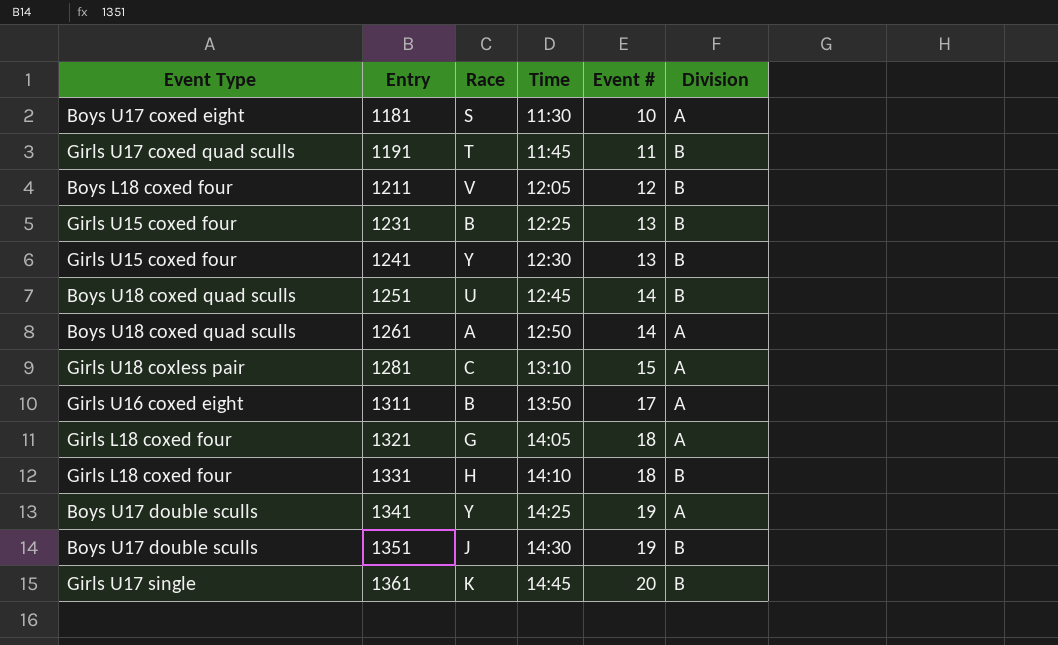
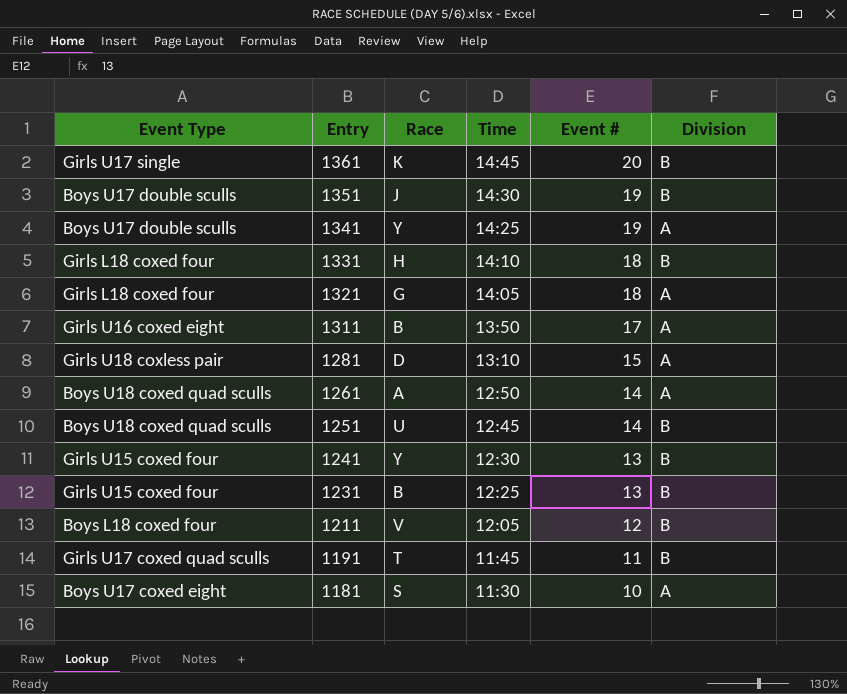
row order: Entry ascending -> Entry descending
1281 | Race: C -> D

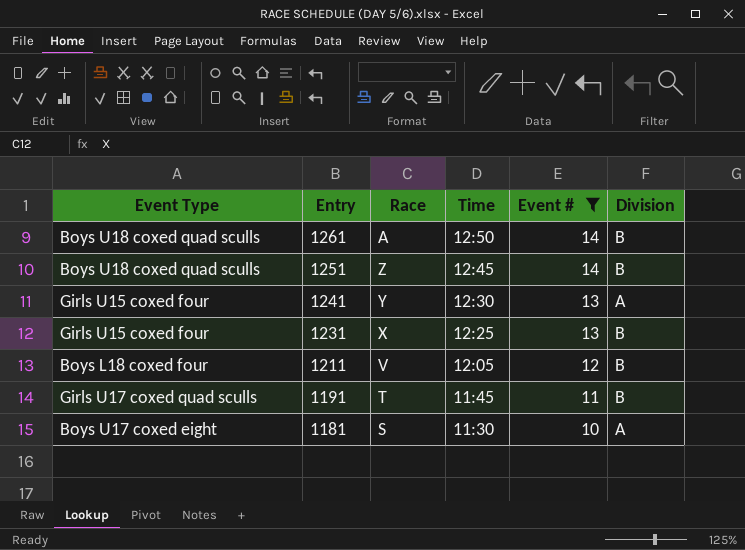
filter: none -> Event # <= 14
1261 | Division: A -> B
1251 | Race: U -> Z
1241 | Division: B -> A
1231 | Race: B -> X

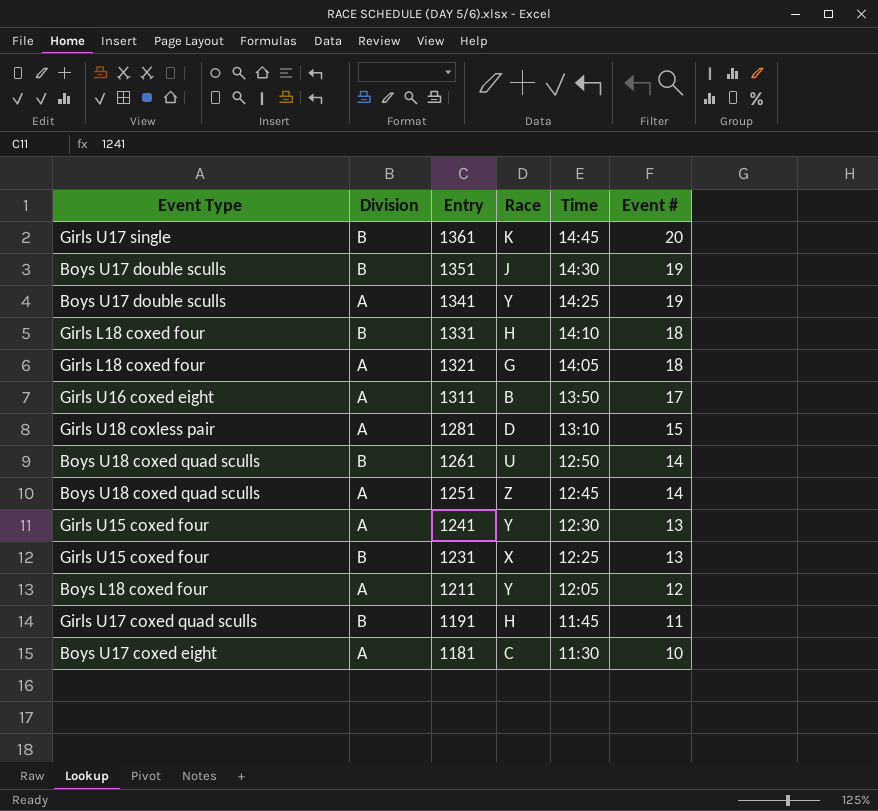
filter: Event # <= 14 -> none
column Division | position: 6 -> 2
1261 | Race: A -> U
1251 | Division: B -> A
1211 | Division: B -> A
1211 | Race: V -> Y
1191 | Race: T -> H
1181 | Race: S -> C

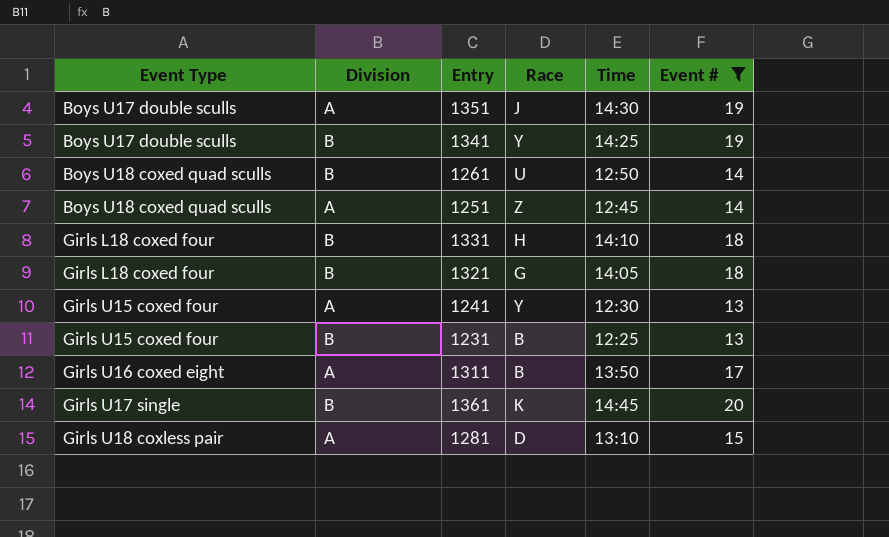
filter: none -> Event # >= 13
row order: Entry descending -> Event Type ascending
1351 | Division: B -> A
1341 | Division: A -> B
1321 | Division: A -> B
1231 | Race: X -> B

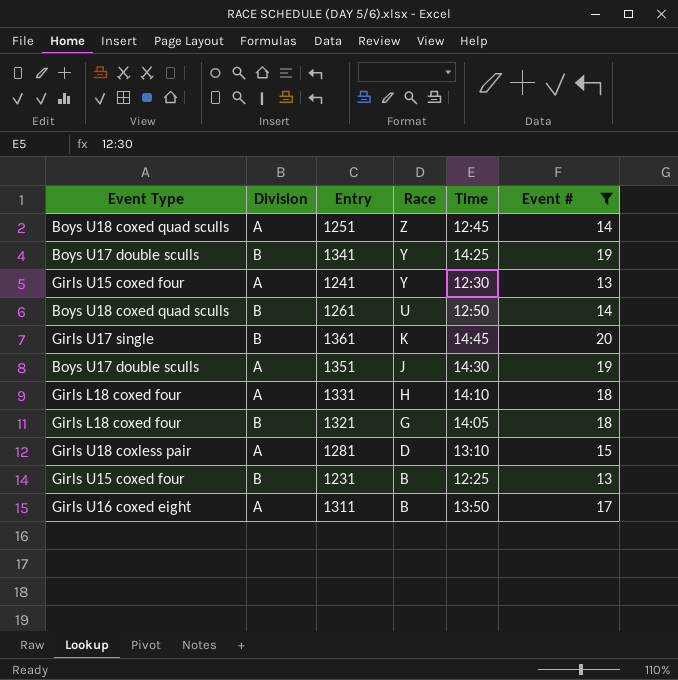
row order: Event Type ascending -> Race descending
1331 | Division: B -> A

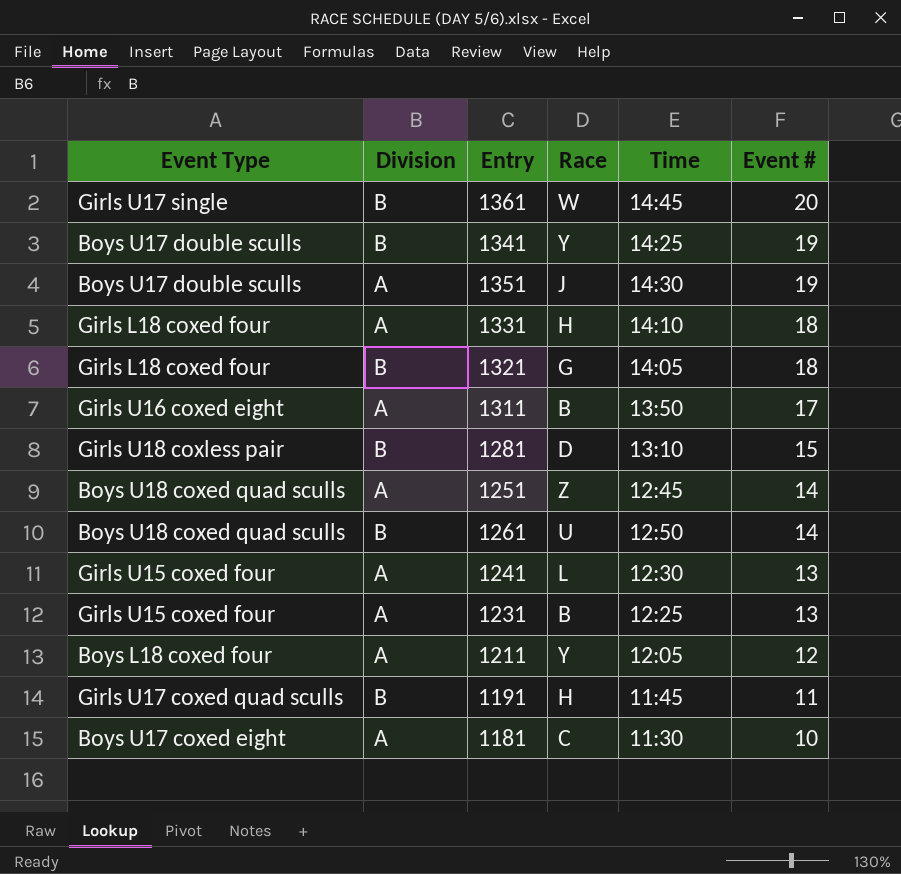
filter: Event # >= 13 -> none
row order: Race descending -> Event # descending
1361 | Race: K -> W
1281 | Division: A -> B
1241 | Race: Y -> L
1231 | Division: B -> A

